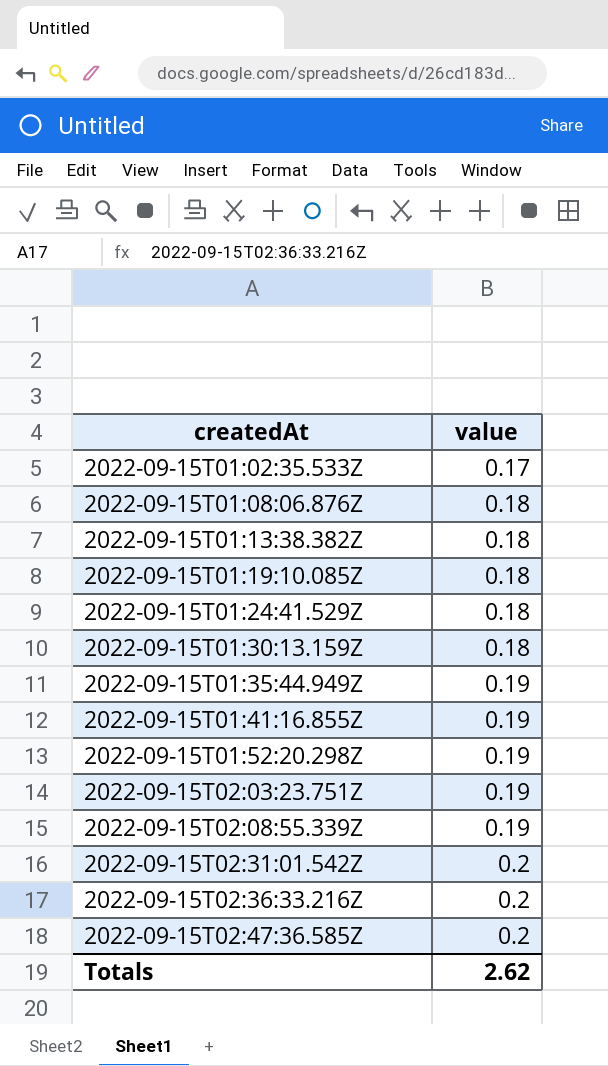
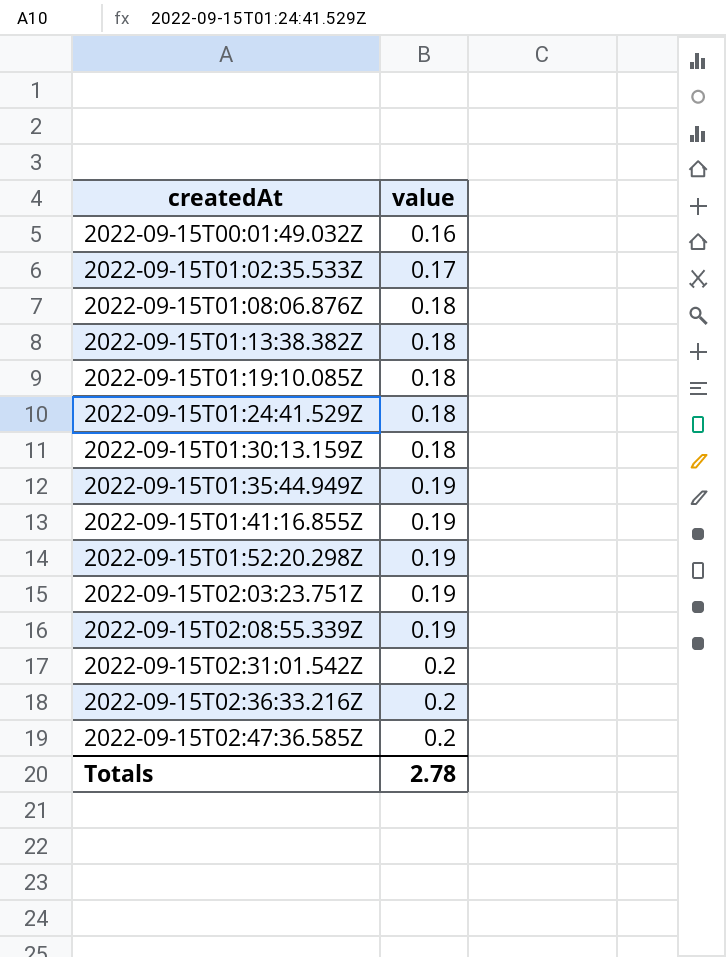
row 2022-09-15T00:01:49.032Z: none -> 0.16
Totals | value: 2.62 -> 2.78

